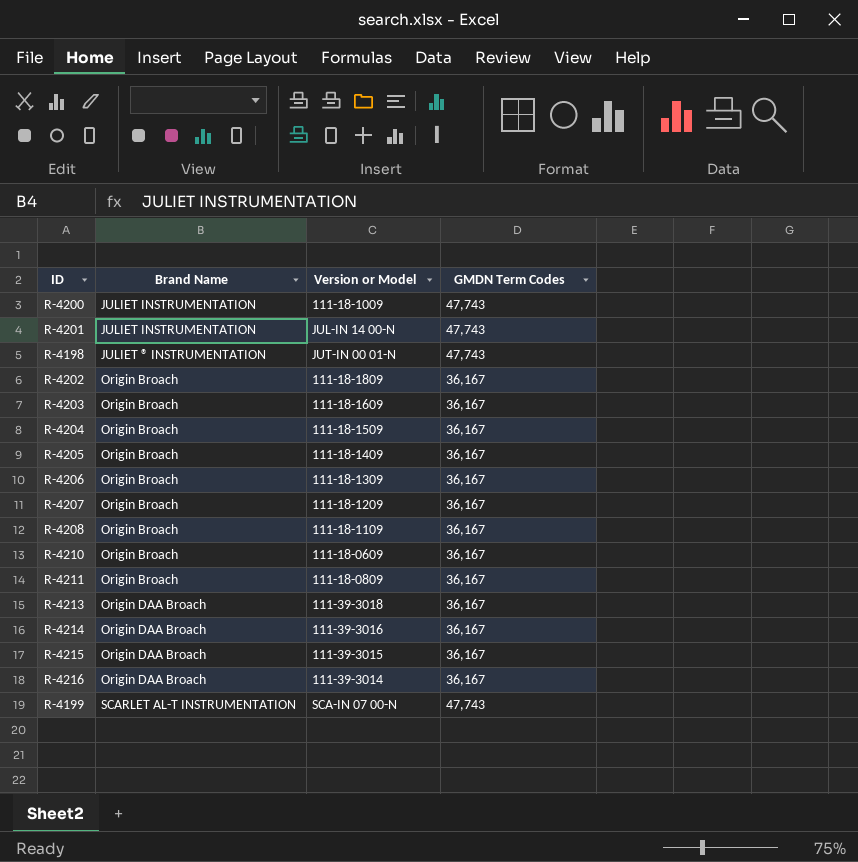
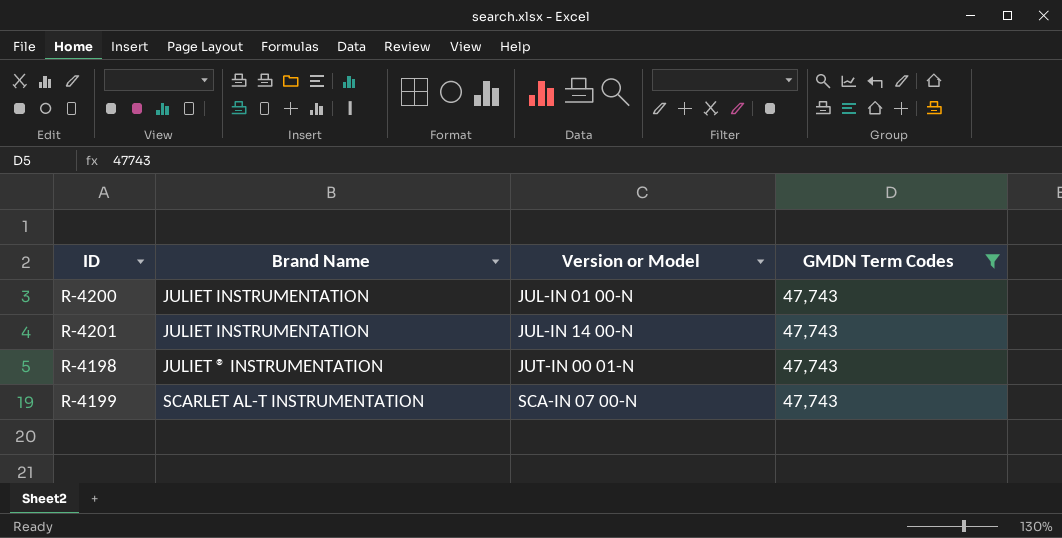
filter: none -> GMDN Term Codes = 47,743
R-4200 | Version or Model: 111-18-1009 -> JUL-IN 01 00-N

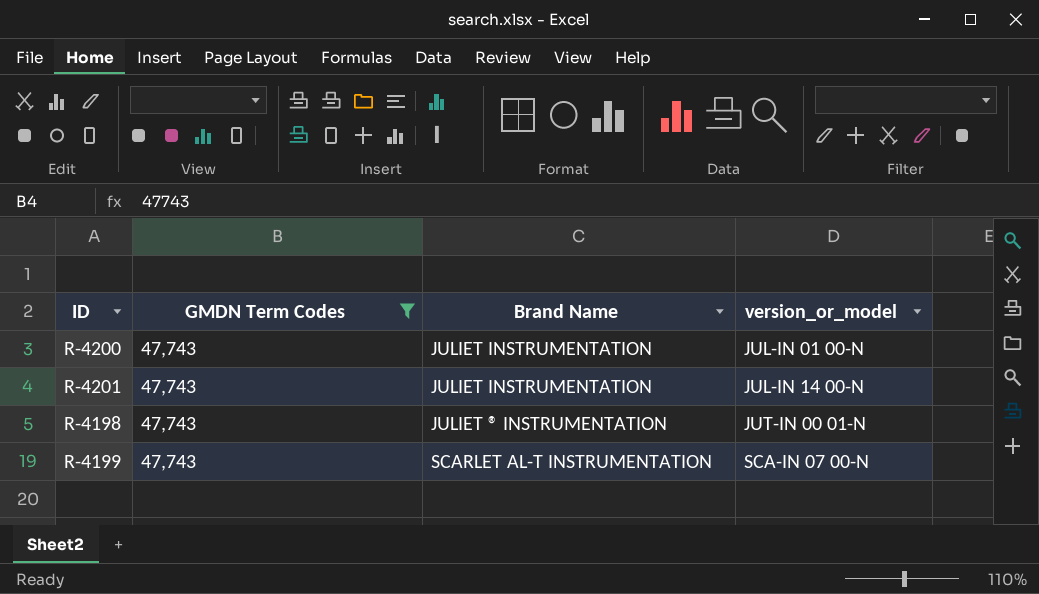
column GMDN Term Codes | position: 4 -> 2
column name: Version or Model -> version_or_model

